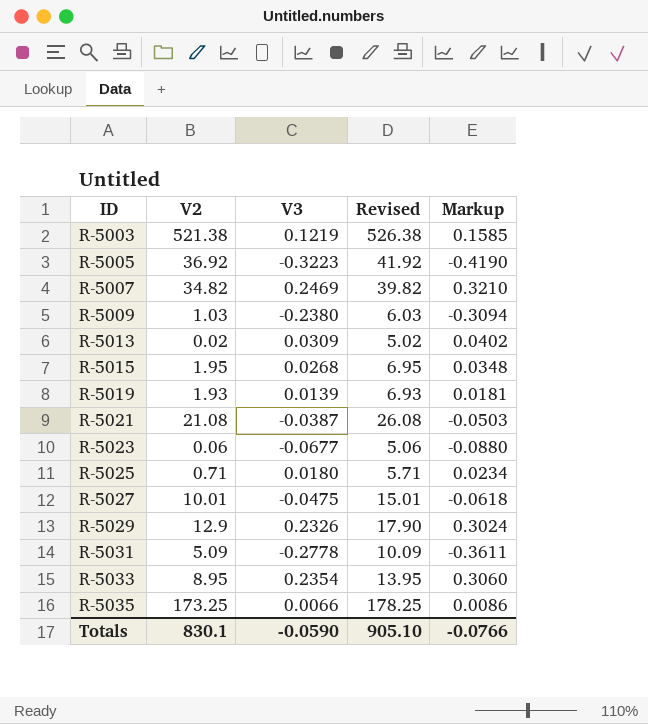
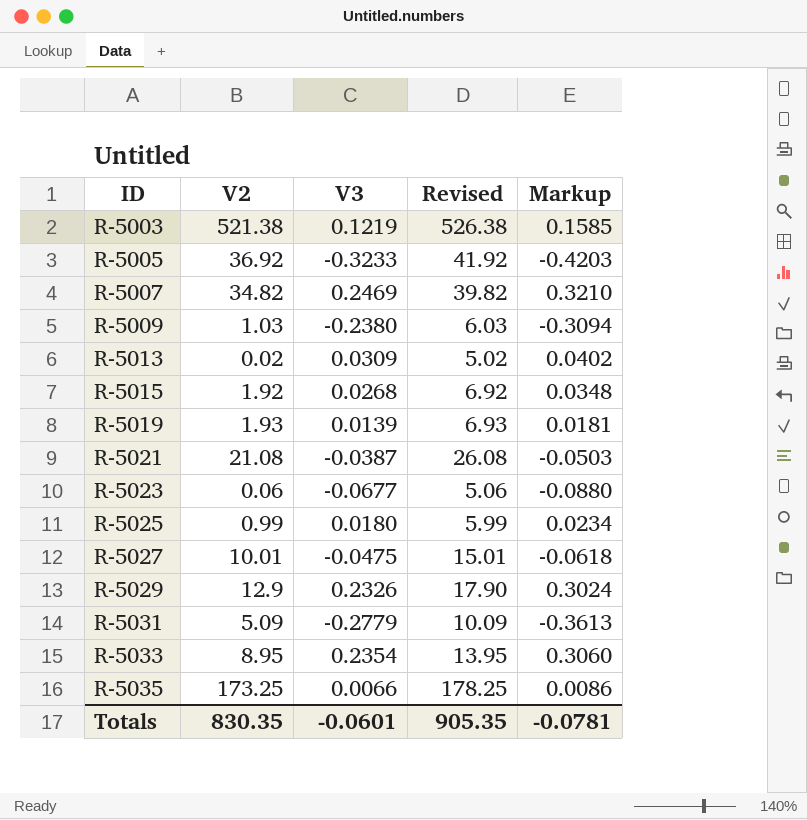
R-5005 | V3: -0.3223 -> -0.3233
R-5005 | Markup: -0.4190 -> -0.4203
R-5015 | V2: 1.95 -> 1.92
R-5015 | Revised: 6.95 -> 6.92
R-5025 | V2: 0.71 -> 0.99
R-5025 | Revised: 5.71 -> 5.99
R-5031 | V3: -0.2778 -> -0.2779
R-5031 | Markup: -0.3611 -> -0.3613
Totals | V2: 830.1 -> 830.35
Totals | V3: -0.0590 -> -0.0601
Totals | Revised: 905.10 -> 905.35
Totals | Markup: -0.0766 -> -0.0781

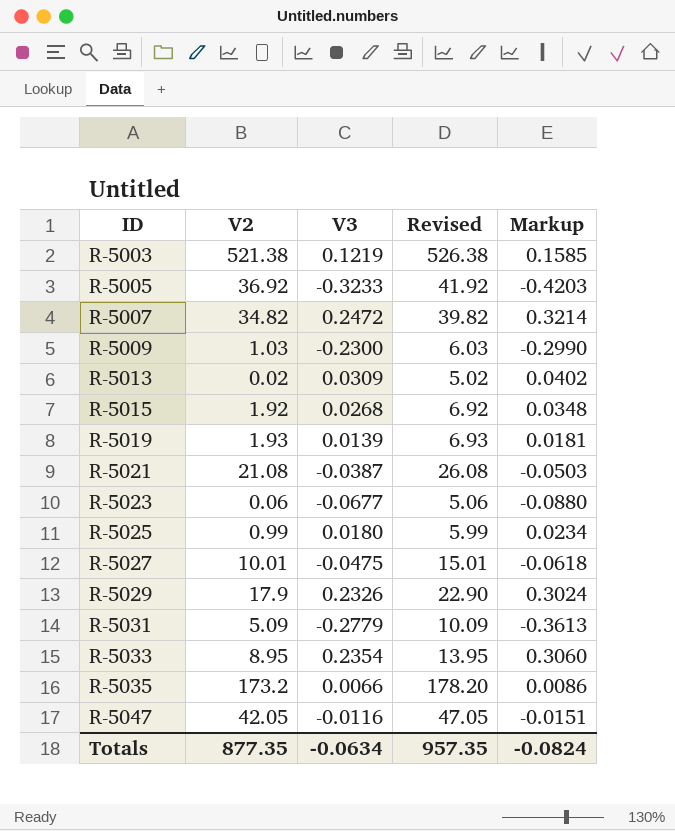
R-5007 | V3: 0.2469 -> 0.2472
R-5007 | Markup: 0.3210 -> 0.3214
R-5009 | V3: -0.2380 -> -0.2300
R-5009 | Markup: -0.3094 -> -0.2990
R-5029 | V2: 12.9 -> 17.9
R-5029 | Revised: 17.90 -> 22.90
R-5035 | V2: 173.25 -> 173.2
R-5035 | Revised: 178.25 -> 178.20
row R-5047: none -> 42.05 | -0.0116 | 47.05 | -0.0151
Totals | V2: 830.35 -> 877.35
Totals | V3: -0.0601 -> -0.0634
Totals | Revised: 905.35 -> 957.35
Totals | Markup: -0.0781 -> -0.0824

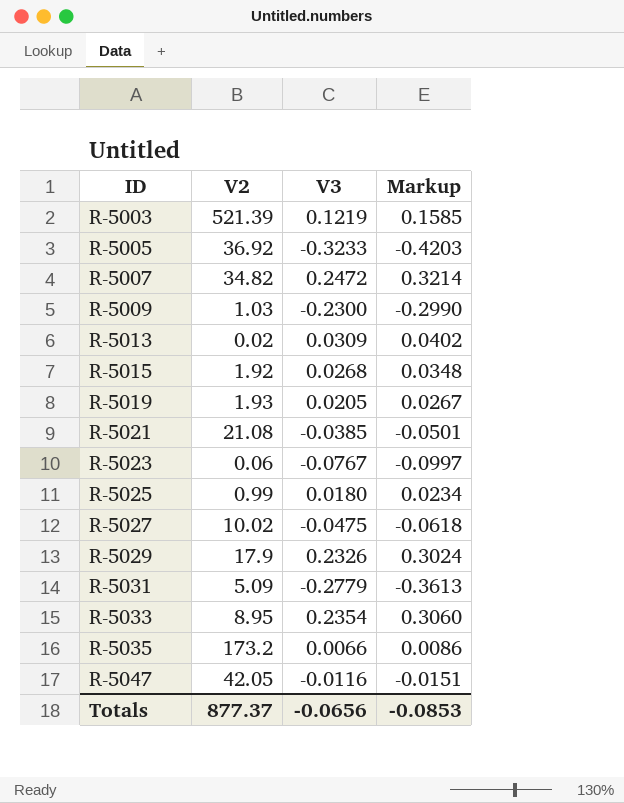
column Revised | formula: [V2] + 5 -> none
R-5003 | V2: 521.38 -> 521.39
R-5019 | V3: 0.0139 -> 0.0205
R-5019 | Markup: 0.0181 -> 0.0267
R-5021 | V3: -0.0387 -> -0.0385
R-5021 | Markup: -0.0503 -> -0.0501
R-5023 | V3: -0.0677 -> -0.0767
R-5023 | Markup: -0.0880 -> -0.0997
R-5027 | V2: 10.01 -> 10.02
Totals | V2: 877.35 -> 877.37
Totals | V3: -0.0634 -> -0.0656
Totals | Markup: -0.0824 -> -0.0853

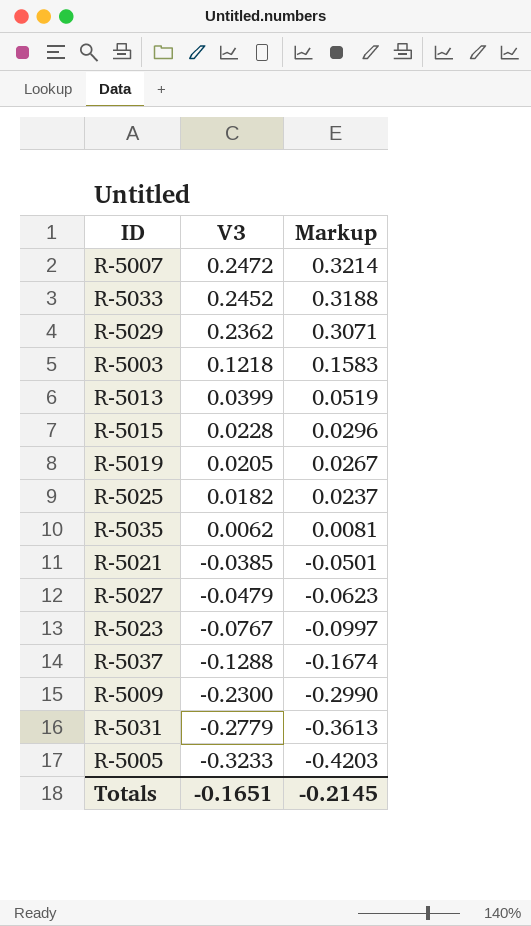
row order: ID ascending -> V3 descending
column V2 | position: 2 -> none
row R-5047: 42.05 | -0.0116 | -0.0151 -> none
R-5033 | V3: 0.2354 -> 0.2452
R-5033 | Markup: 0.3060 -> 0.3188
R-5029 | V3: 0.2326 -> 0.2362
R-5029 | Markup: 0.3024 -> 0.3071
R-5003 | V3: 0.1219 -> 0.1218
R-5003 | Markup: 0.1585 -> 0.1583
R-5013 | V3: 0.0309 -> 0.0399
R-5013 | Markup: 0.0402 -> 0.0519
R-5015 | V3: 0.0268 -> 0.0228
R-5015 | Markup: 0.0348 -> 0.0296
R-5025 | V3: 0.0180 -> 0.0182
R-5025 | Markup: 0.0234 -> 0.0237
R-5035 | V3: 0.0066 -> 0.0062
R-5035 | Markup: 0.0086 -> 0.0081
R-5027 | V3: -0.0475 -> -0.0479
R-5027 | Markup: -0.0618 -> -0.0623
row R-5037: none -> -0.1288 | -0.1674
Totals | V3: -0.0656 -> -0.1651
Totals | Markup: -0.0853 -> -0.2145

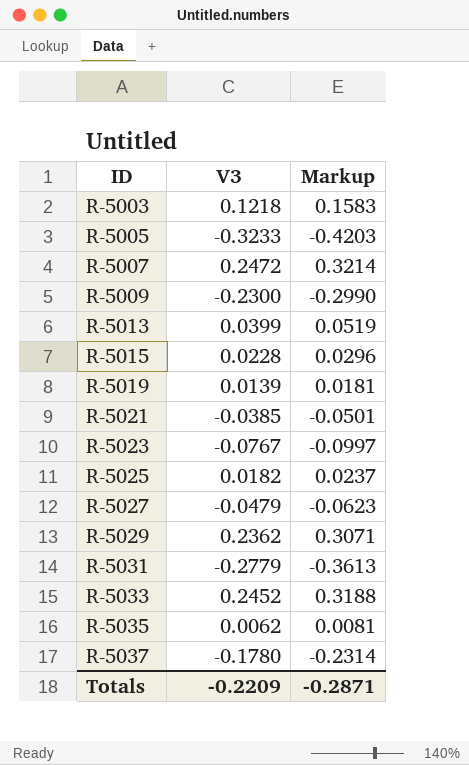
row order: V3 descending -> ID ascending
R-5019 | V3: 0.0205 -> 0.0139
R-5019 | Markup: 0.0267 -> 0.0181
R-5037 | V3: -0.1288 -> -0.1780
R-5037 | Markup: -0.1674 -> -0.2314
Totals | V3: -0.1651 -> -0.2209
Totals | Markup: -0.2145 -> -0.2871

